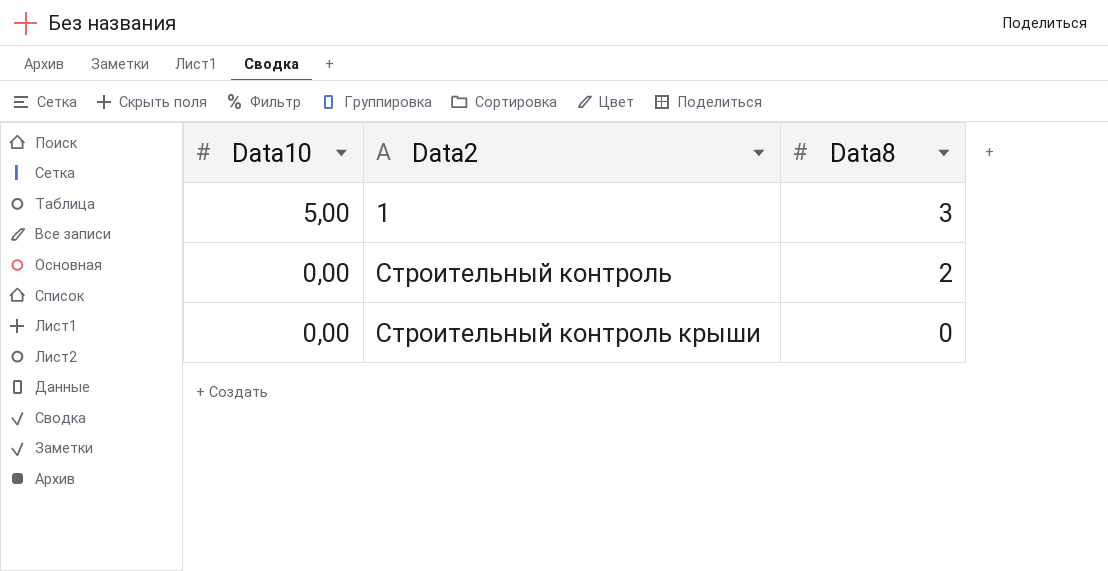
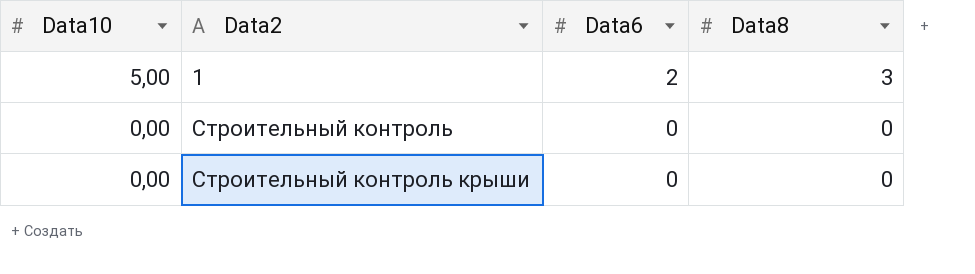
column Data6 | position: none -> 3
Строительный контроль | Data8: 2 -> 0

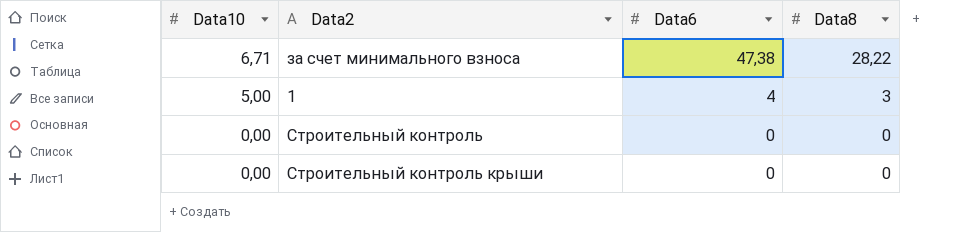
row за счет минимального взноса: none -> 6,71 | 47,38 | 28,22
1 | Data6: 2 -> 4

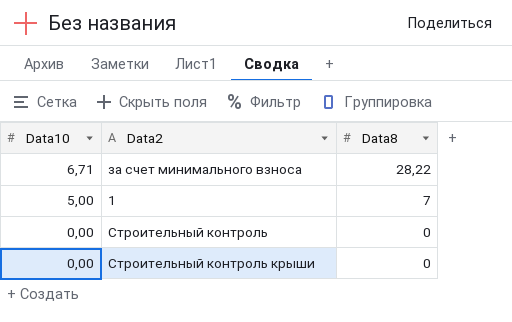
column Data6 | position: 3 -> none
1 | Data8: 3 -> 7

